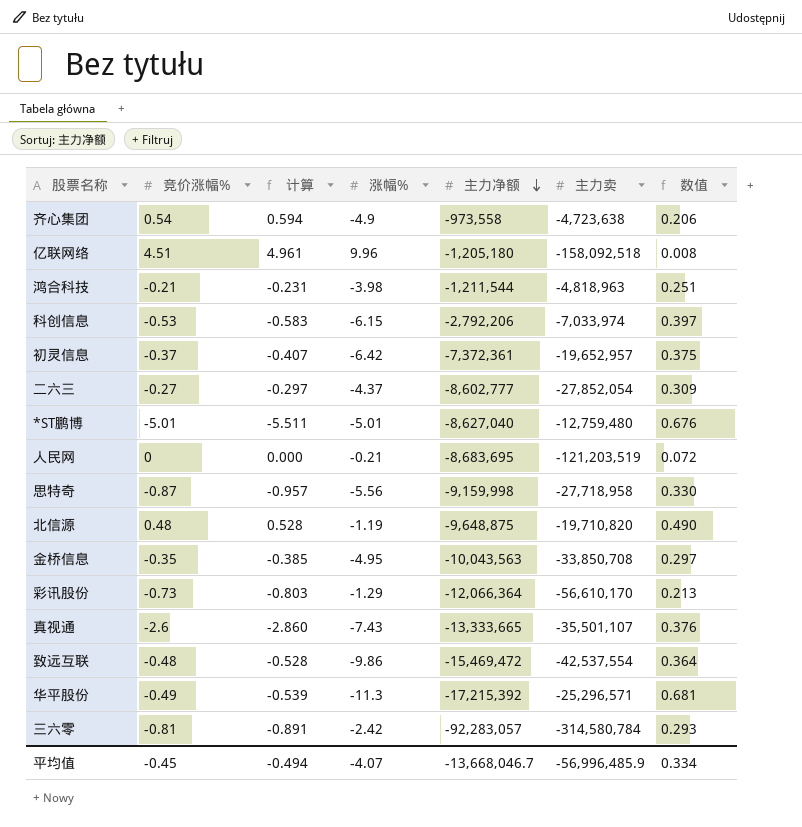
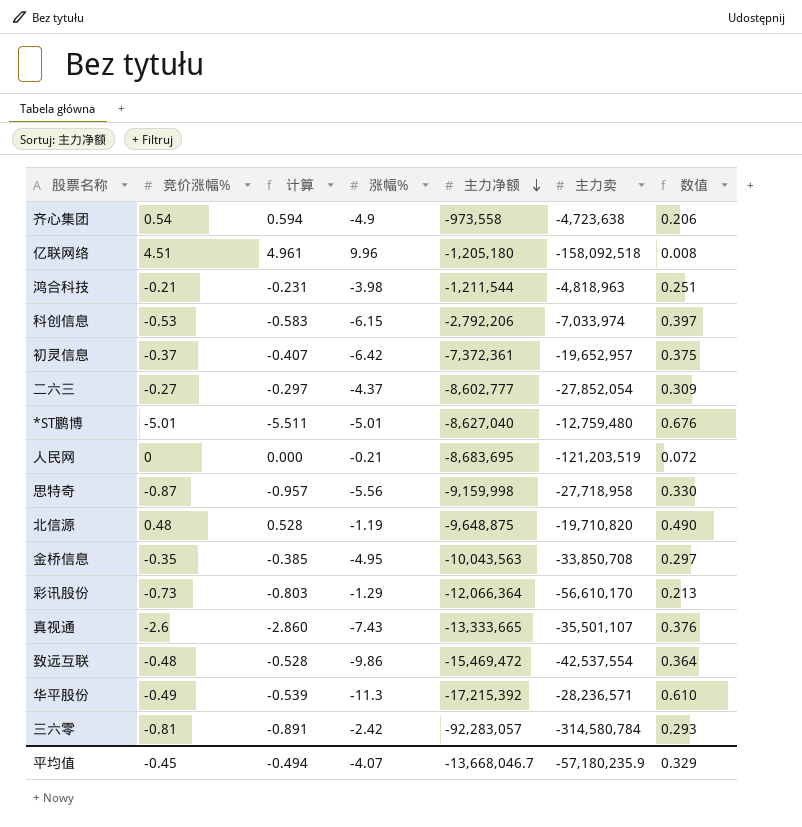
华平股份 | 主力卖: -25,296,571 -> -28,236,571
华平股份 | 数值: 0.681 -> 0.610
平均值 | 主力卖: -56,996,485.9 -> -57,180,235.9
平均值 | 数值: 0.334 -> 0.329

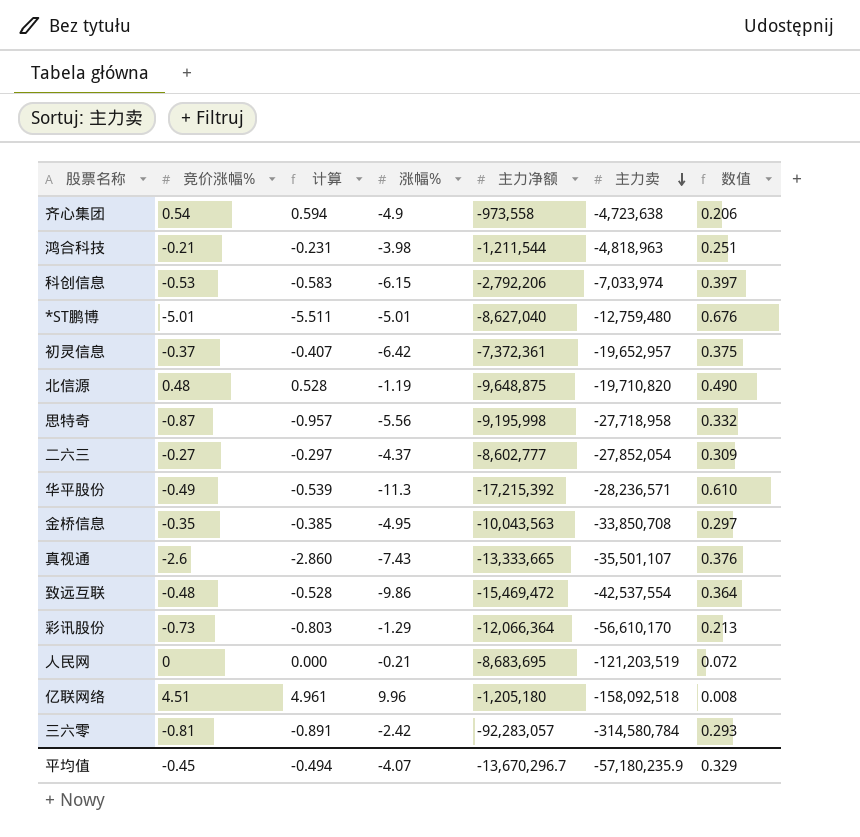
row order: 主力净额 descending -> 主力卖 descending
思特奇 | 主力净额: -9,159,998 -> -9,195,998
思特奇 | 数值: 0.330 -> 0.332
平均值 | 主力净额: -13,668,046.7 -> -13,670,296.7

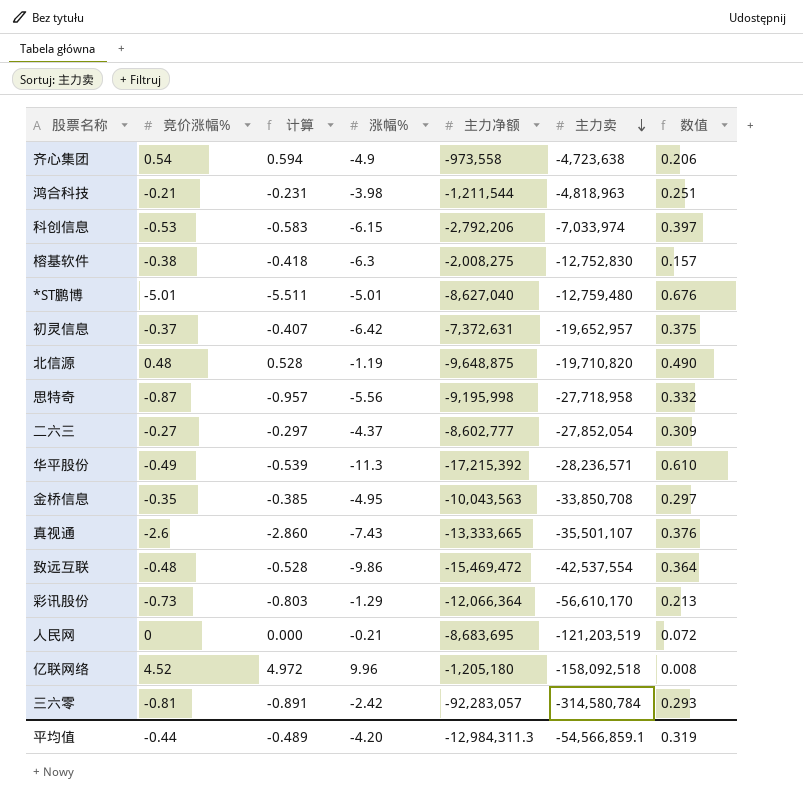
row 榕基软件: none -> -0.38 | -0.418 | -6.3 | -2,008,275 | -12,752,830 | 0.157
初灵信息 | 主力净额: -7,372,361 -> -7,372,631
亿联网络 | 竞价涨幅%: 4.51 -> 4.52
亿联网络 | 计算: 4.961 -> 4.972
平均值 | 竞价涨幅%: -0.45 -> -0.44
平均值 | 计算: -0.494 -> -0.489
平均值 | 涨幅%: -4.07 -> -4.20
平均值 | 主力净额: -13,670,296.7 -> -12,984,311.3
平均值 | 主力卖: -57,180,235.9 -> -54,566,859.1
平均值 | 数值: 0.329 -> 0.319

